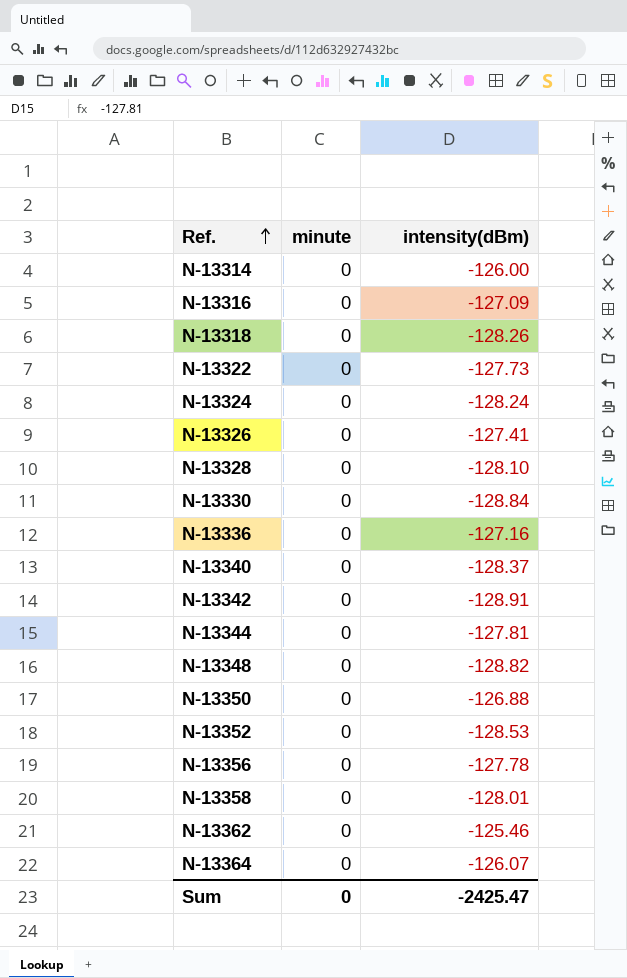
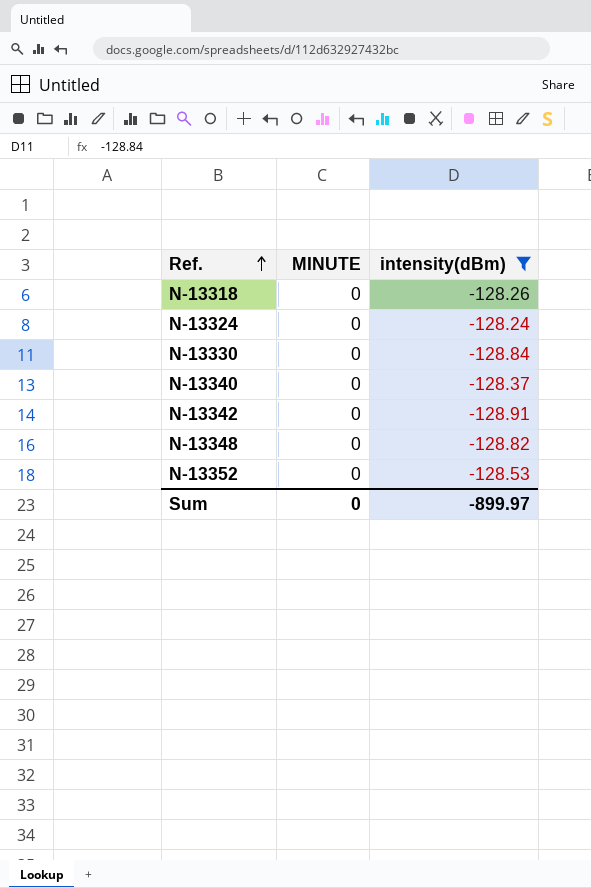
filter: none -> intensity(dBm) <= -128.24
column name: minute -> MINUTE
Sum | intensity(dBm): -2425.47 -> -899.97

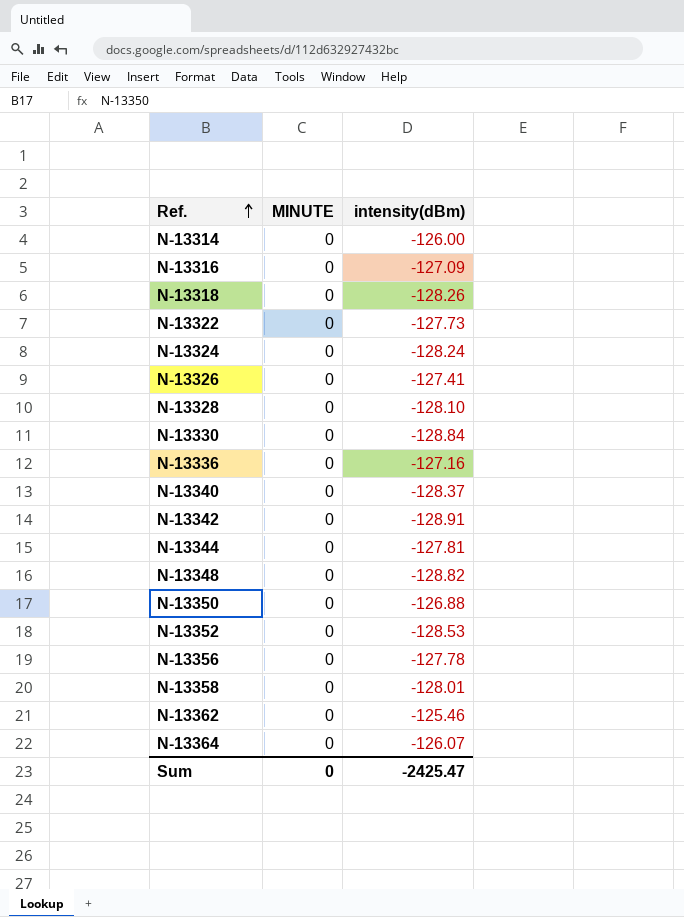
filter: intensity(dBm) <= -128.24 -> none
Sum | intensity(dBm): -899.97 -> -2425.47

